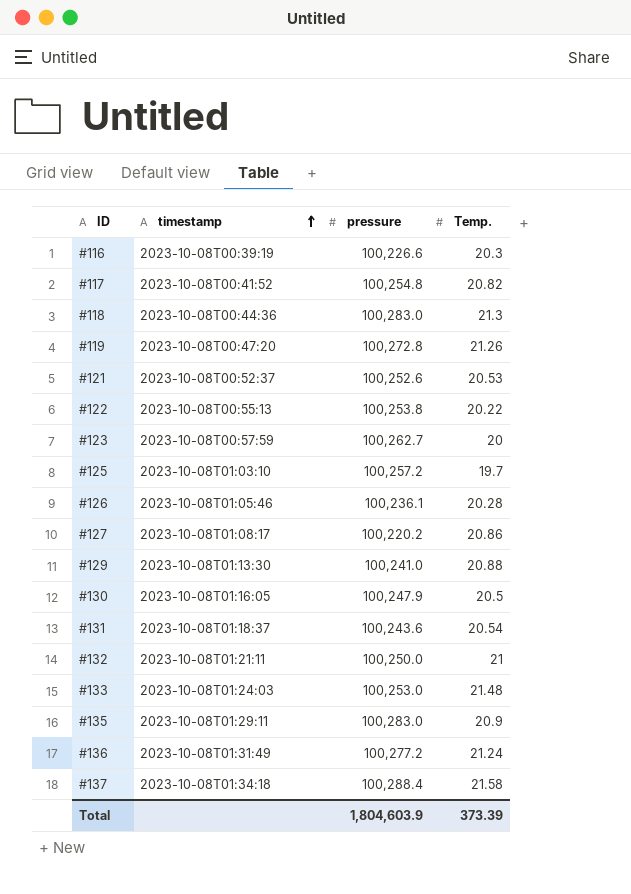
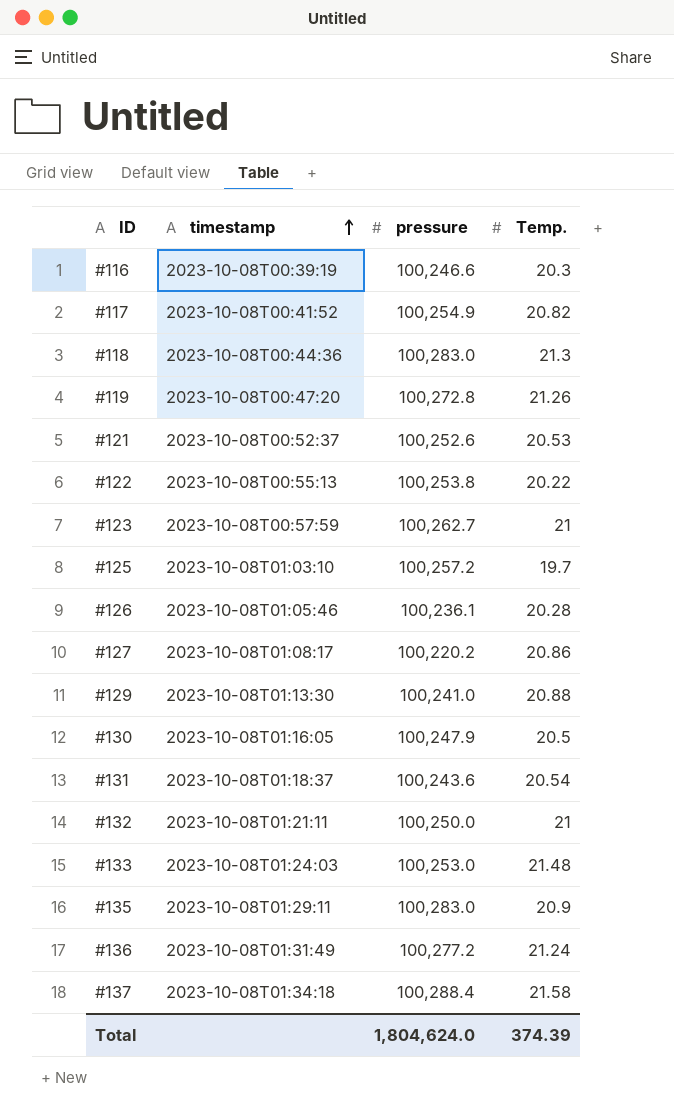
#116 | pressure: 100,226.6 -> 100,246.6
#117 | pressure: 100,254.8 -> 100,254.9
#123 | Temp.: 20 -> 21
Total | pressure: 1,804,603.9 -> 1,804,624.0
Total | Temp.: 373.39 -> 374.39

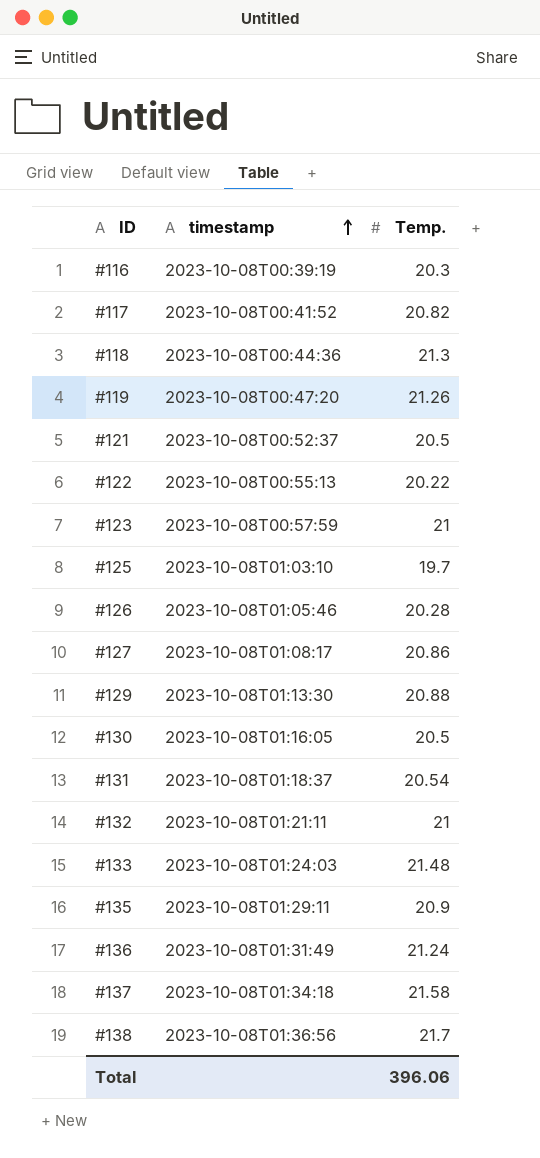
column pressure | position: 3 -> none
#121 | Temp.: 20.53 -> 20.5
row #138: none -> 2023-10-08T01:36:56 | 21.7
Total | Temp.: 374.39 -> 396.06

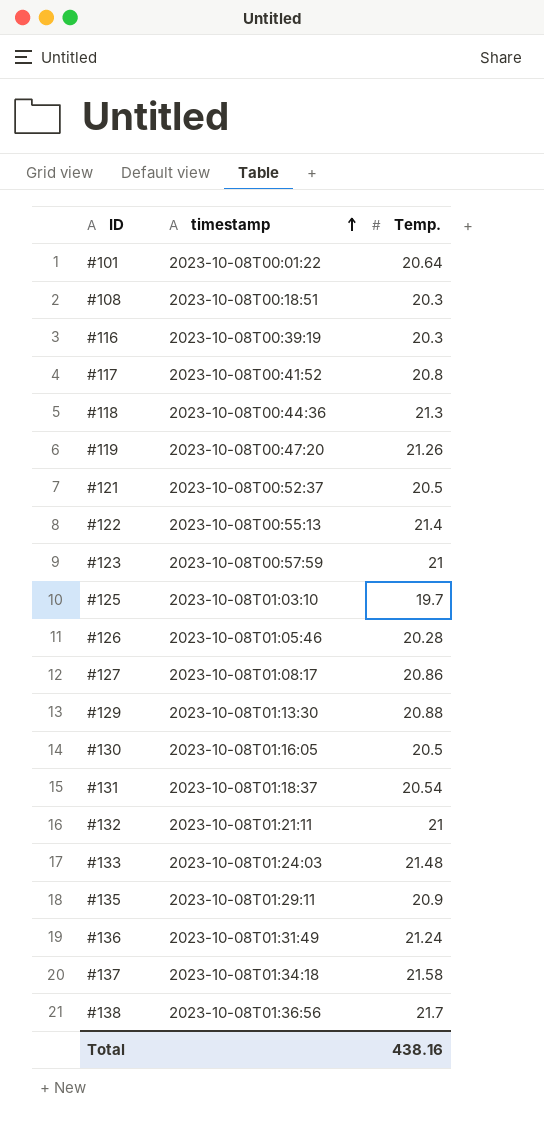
row #101: none -> 2023-10-08T00:01:22 | 20.64
row #108: none -> 2023-10-08T00:18:51 | 20.3
#117 | Temp.: 20.82 -> 20.8
#122 | Temp.: 20.22 -> 21.4
Total | Temp.: 396.06 -> 438.16

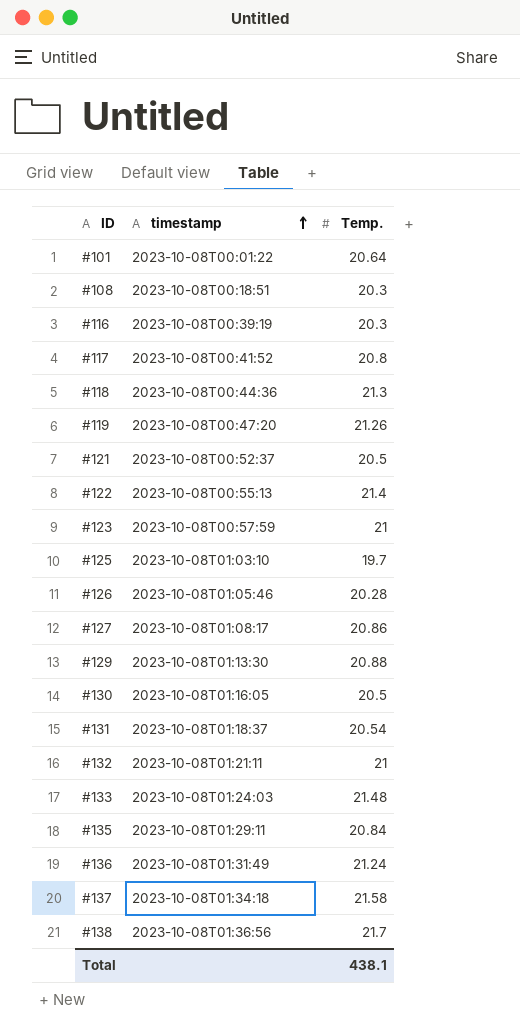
#135 | Temp.: 20.9 -> 20.84
Total | Temp.: 438.16 -> 438.1

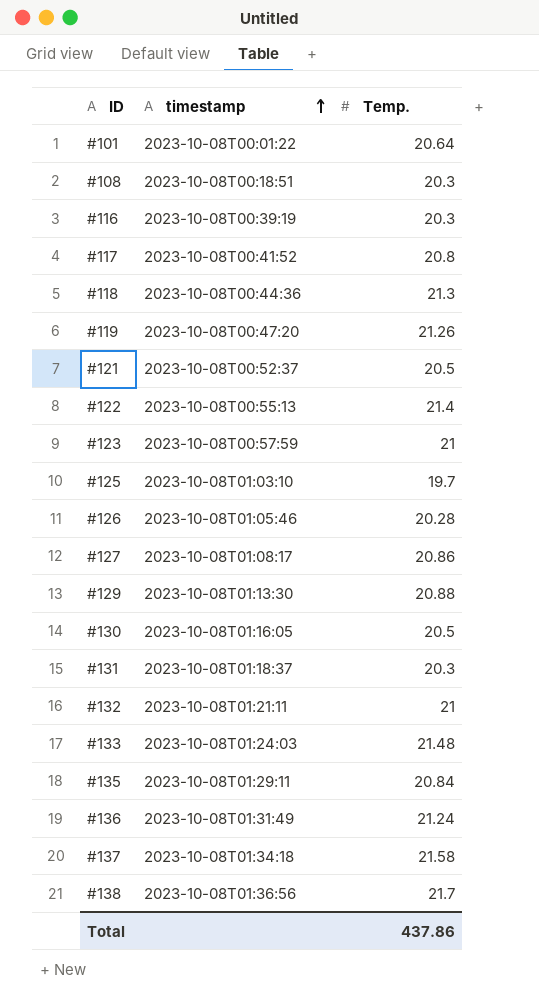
#131 | Temp.: 20.54 -> 20.3
Total | Temp.: 438.1 -> 437.86

